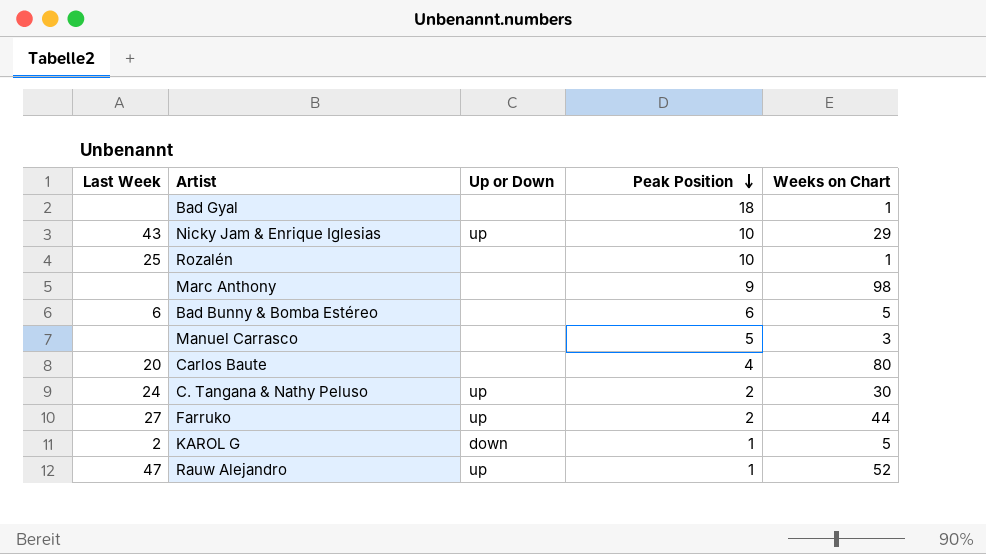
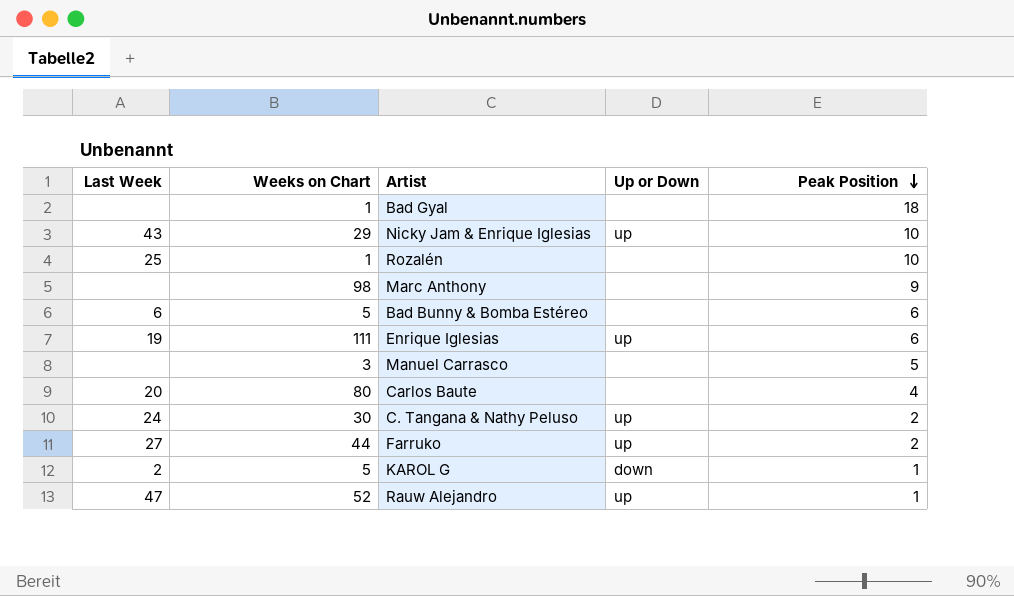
column Weeks on Chart | position: 5 -> 2
row Enrique Iglesias: none -> 19 | 111 | up | 6

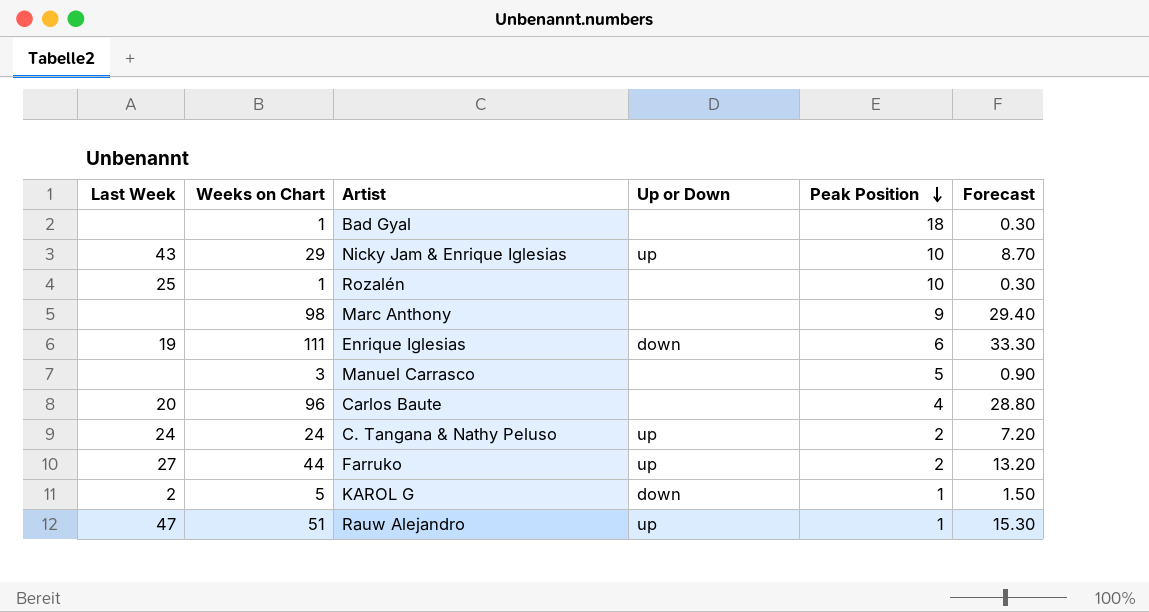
column Forecast | formula: none -> [Weeks on Chart] * 0.3
row Bad Bunny & Bomba Estéreo: 6 | 5 | none | 6 -> none
Enrique Iglesias | Up or Down: up -> down
Carlos Baute | Weeks on Chart: 80 -> 96
C. Tangana & Nathy Peluso | Weeks on Chart: 30 -> 24
Rauw Alejandro | Weeks on Chart: 52 -> 51

